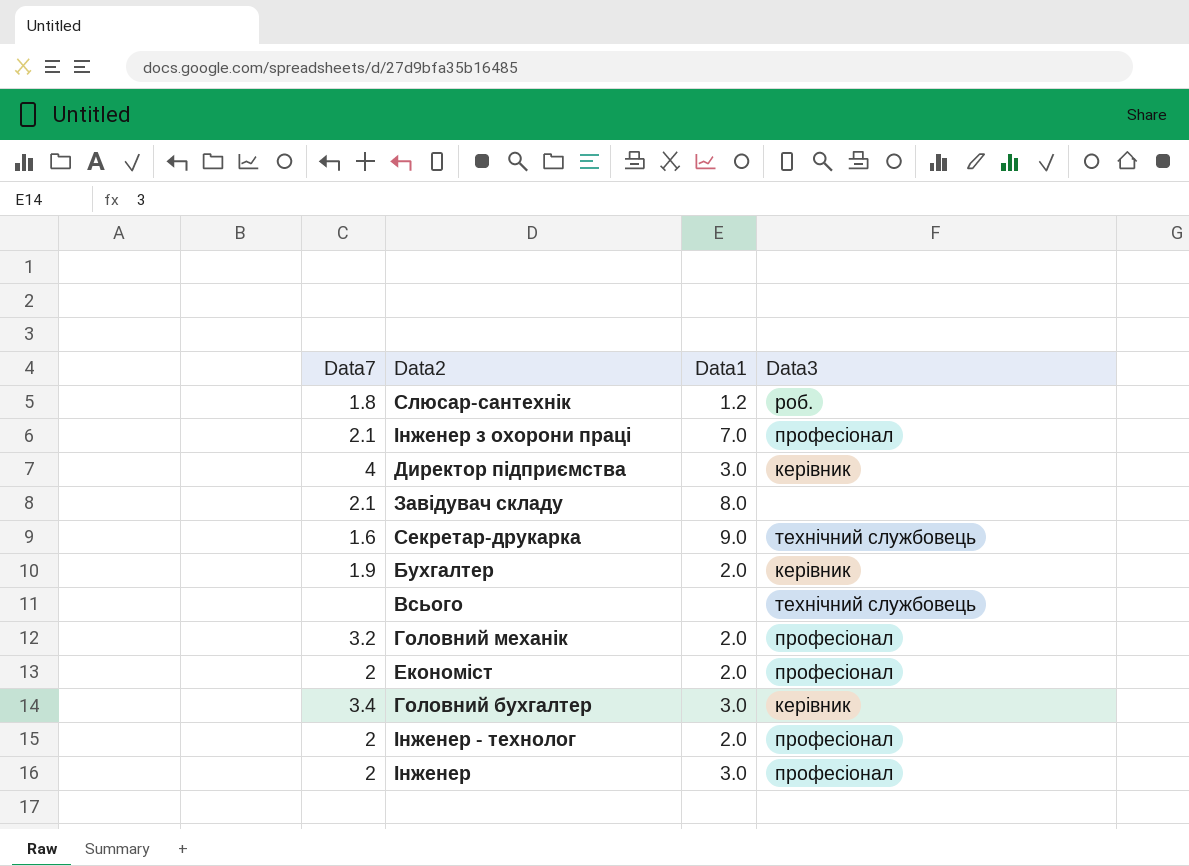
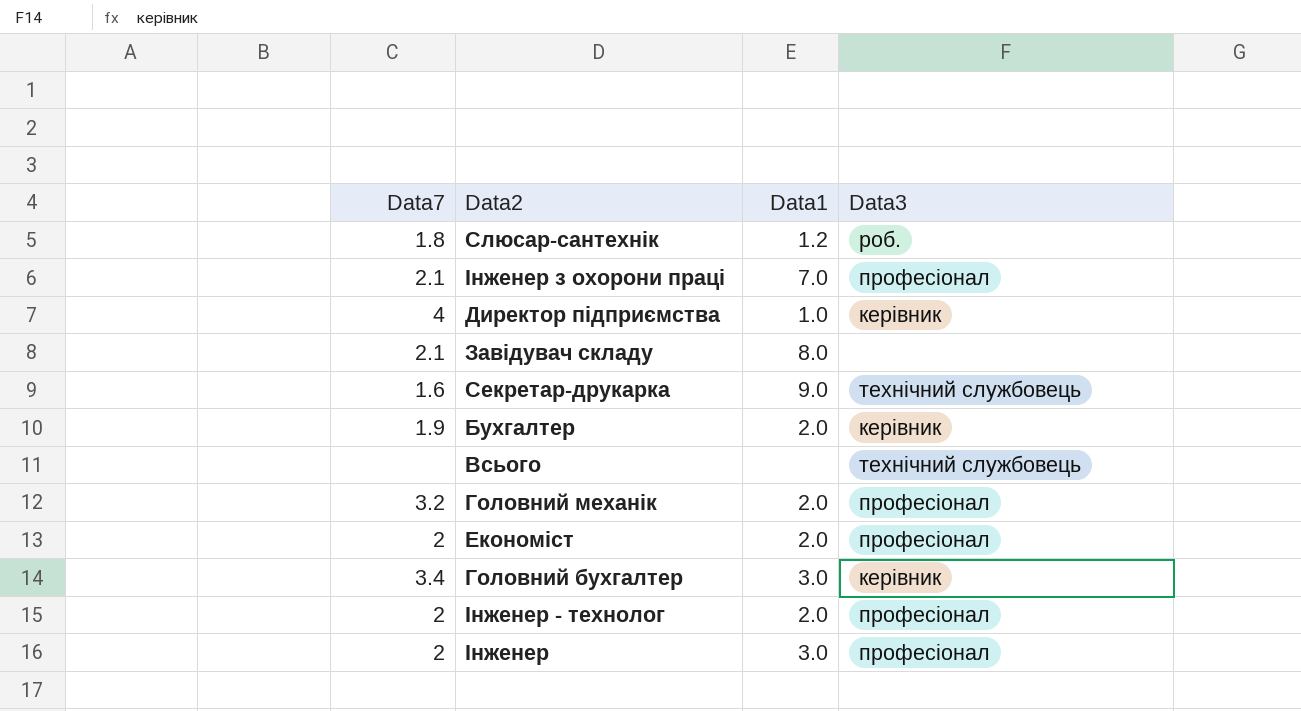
Директор підприємства | Data1: 3.0 -> 1.0

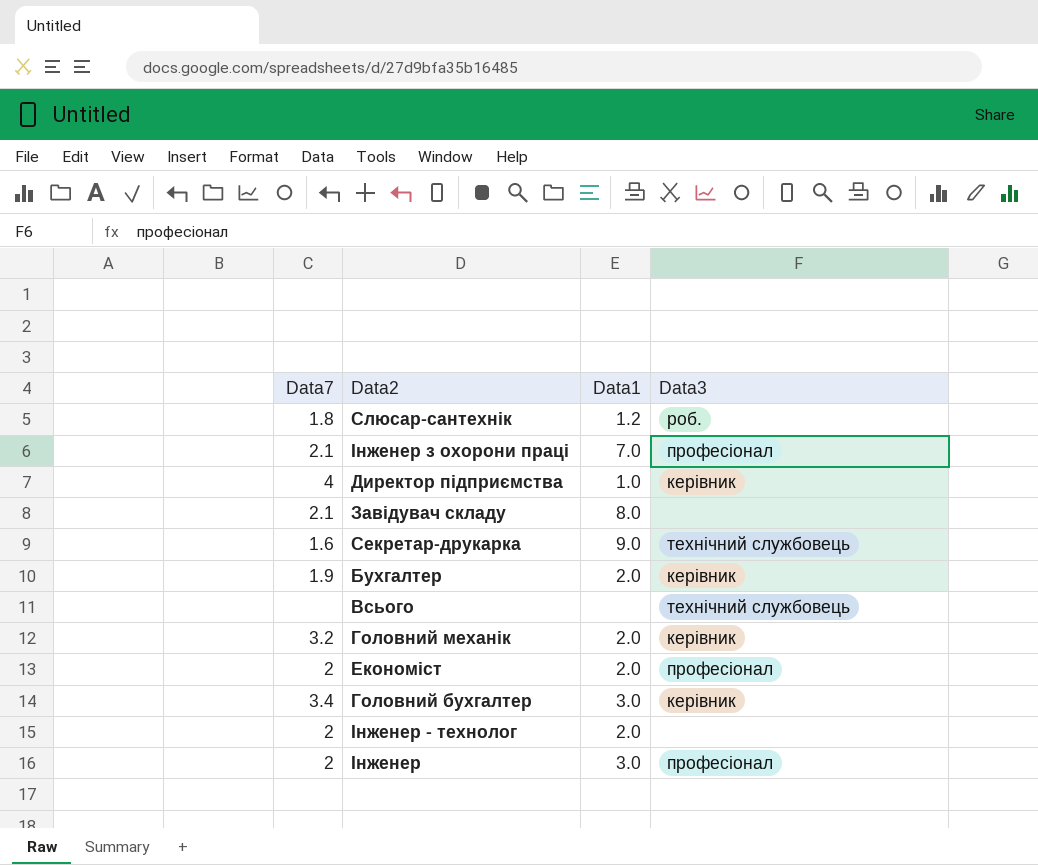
Головний механік | Data3: професіонал -> керівник
Інженер - технолог | Data3: професіонал -> none

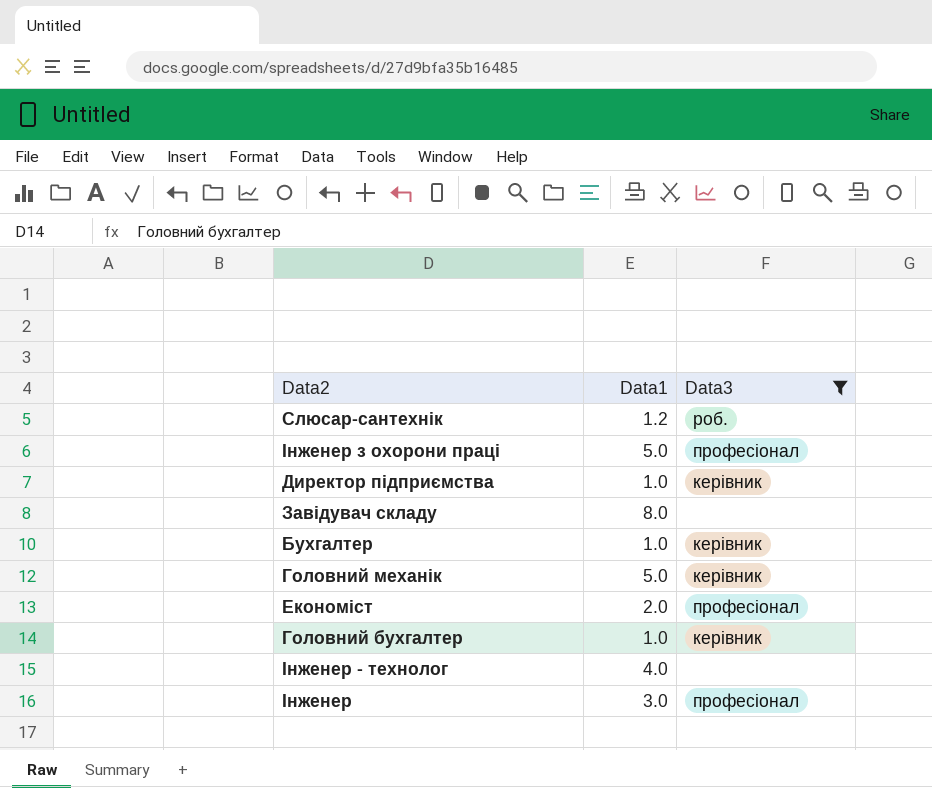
filter: none -> Data3 != технічний службовець
column Data7 | position: 1 -> none
Інженер з охорони праці | Data1: 7.0 -> 5.0
Бухгалтер | Data1: 2.0 -> 1.0
Головний механік | Data1: 2.0 -> 5.0
Головний бухгалтер | Data1: 3.0 -> 1.0
Інженер - технолог | Data1: 2.0 -> 4.0

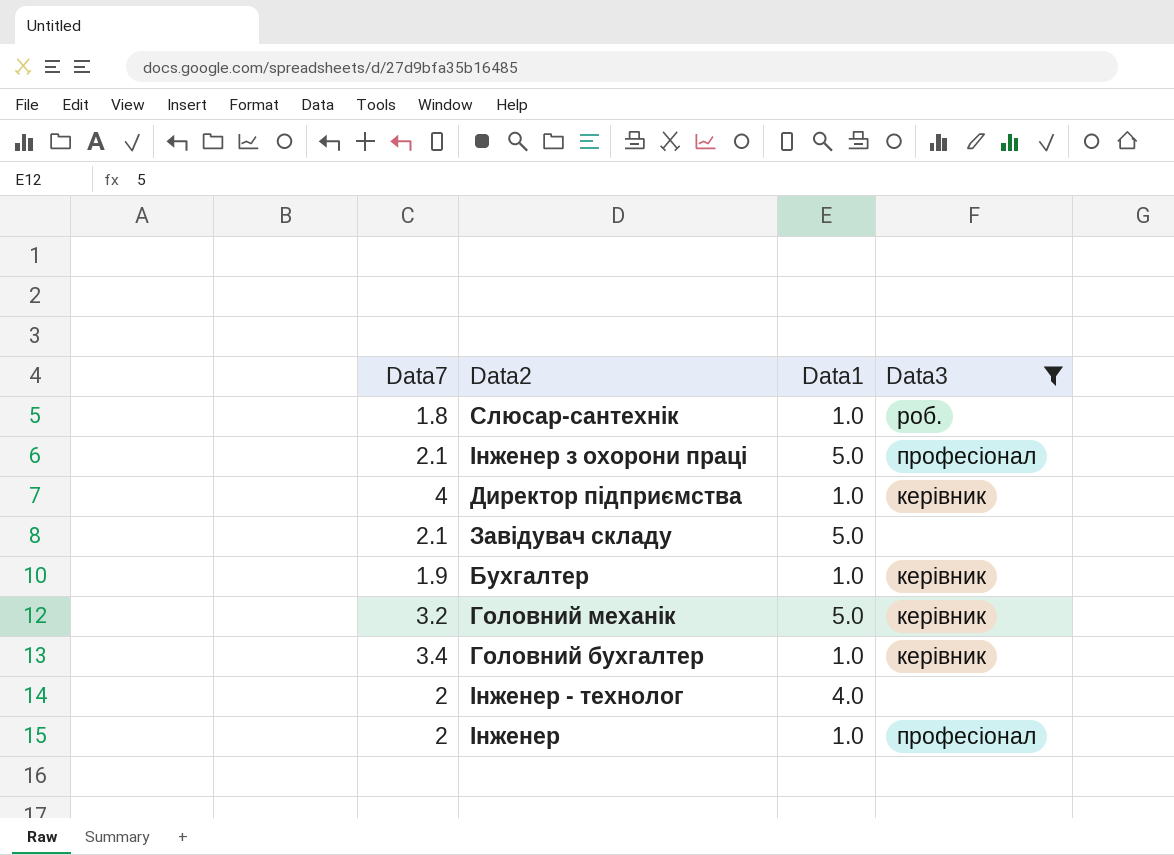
column Data7 | position: none -> 1
row Економіст: 2.0 | професіонал -> none
Слюсар-сантехнік | Data1: 1.2 -> 1.0
Завідувач складу | Data1: 8.0 -> 5.0
Інженер | Data1: 3.0 -> 1.0

